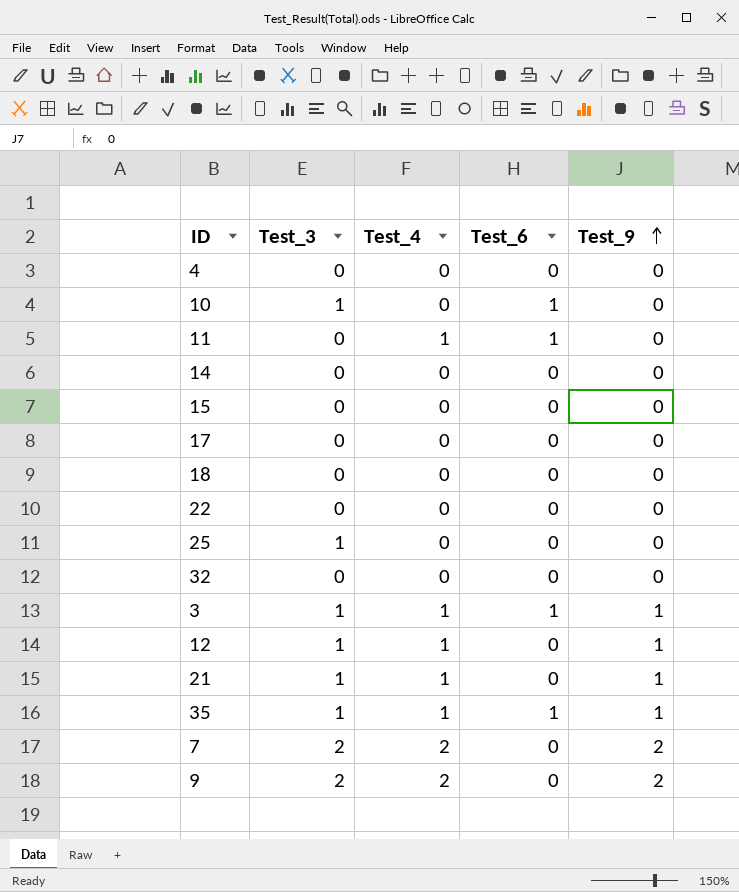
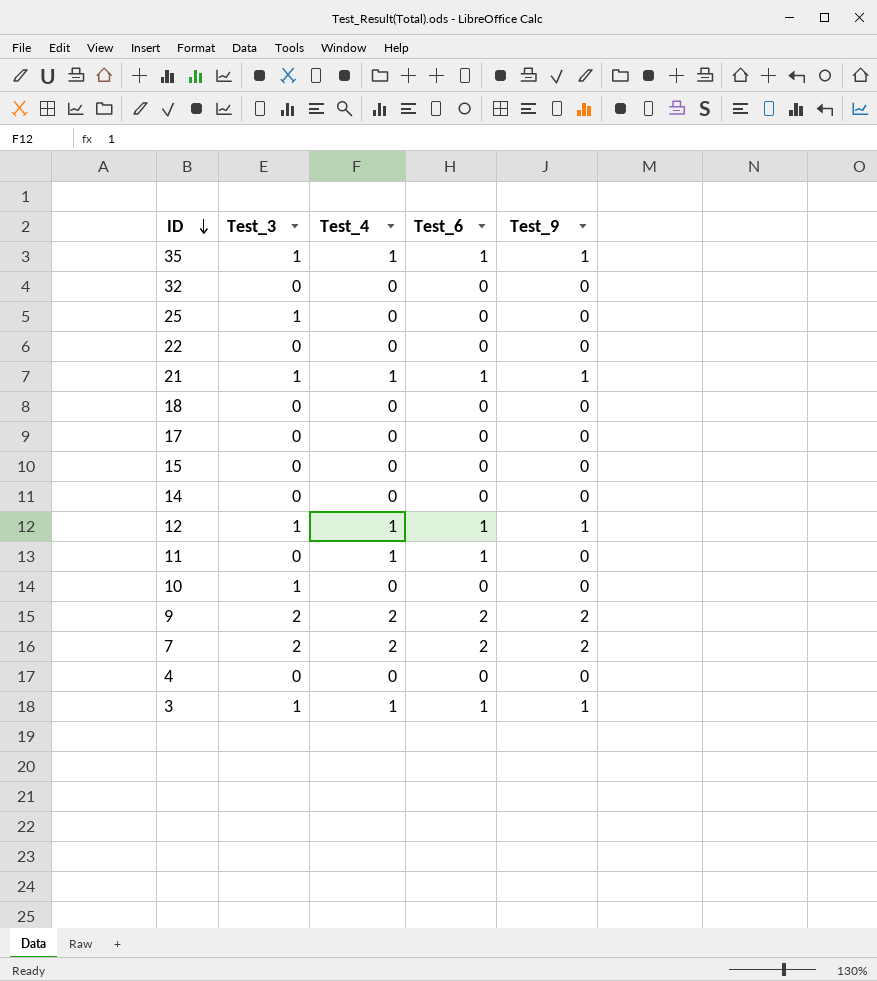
row order: Test_9 ascending -> ID descending
21 | Test_6: 0 -> 1
12 | Test_6: 0 -> 1
10 | Test_6: 1 -> 0
9 | Test_6: 0 -> 2
7 | Test_6: 0 -> 2

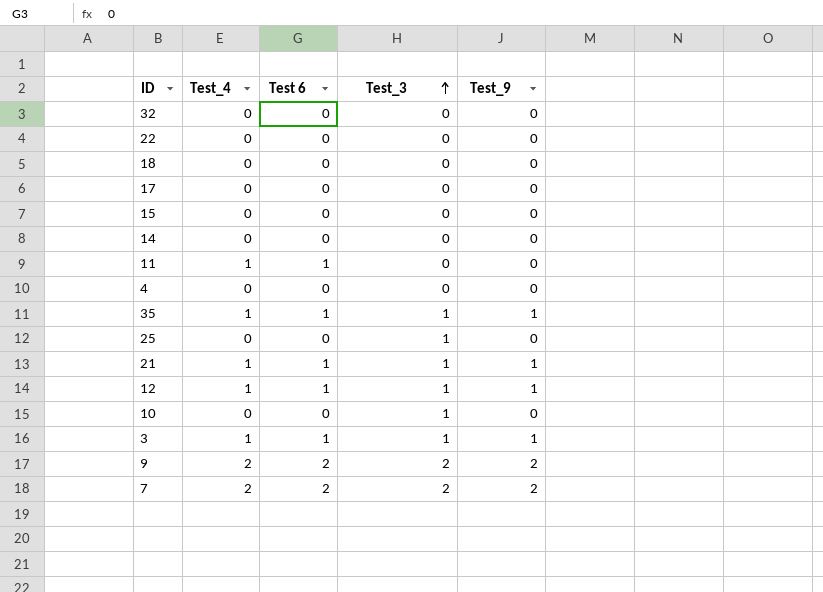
row order: ID descending -> Test_3 ascending
column name: Test_6 -> Test 6
column Test_3 | position: 2 -> 4

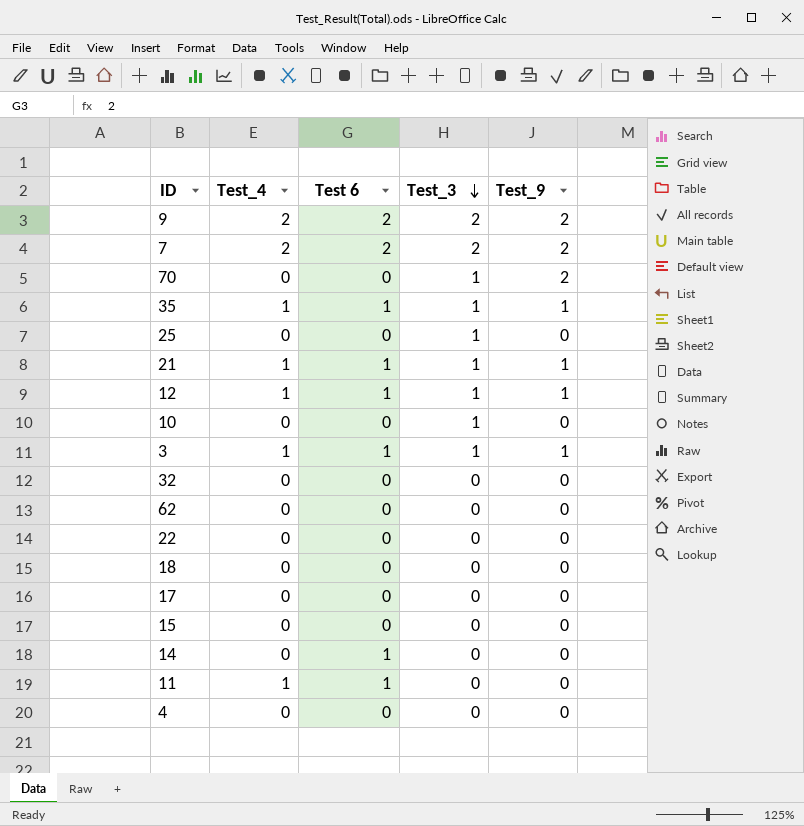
row order: Test_3 ascending -> Test_3 descending
row 70: none -> 0 | 0 | 1 | 2
row 62: none -> 0 | 0 | 0 | 0
14 | Test 6: 0 -> 1

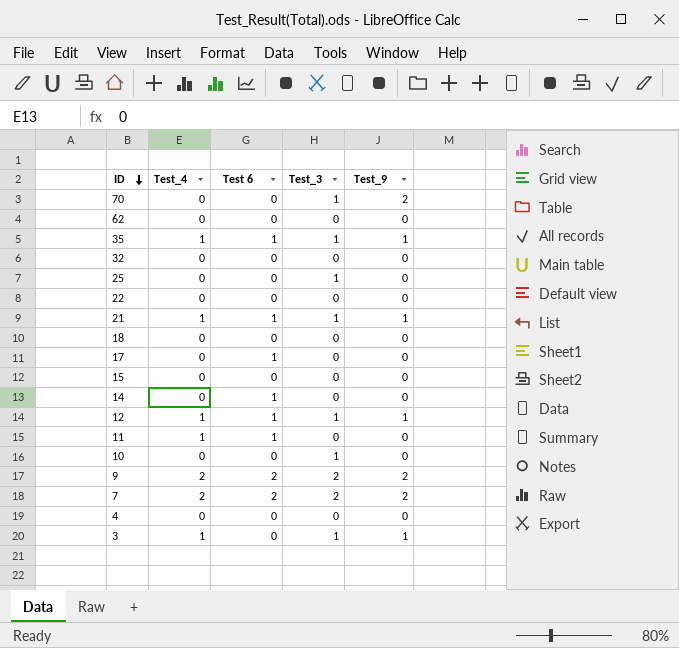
row order: Test_3 descending -> ID descending
17 | Test 6: 0 -> 1
3 | Test 6: 1 -> 0

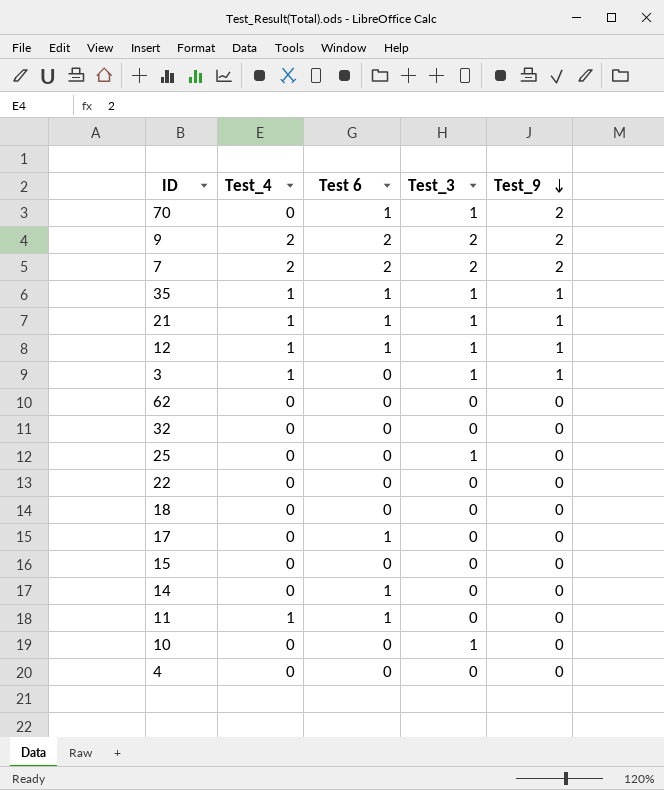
row order: ID descending -> Test_9 descending
70 | Test 6: 0 -> 1

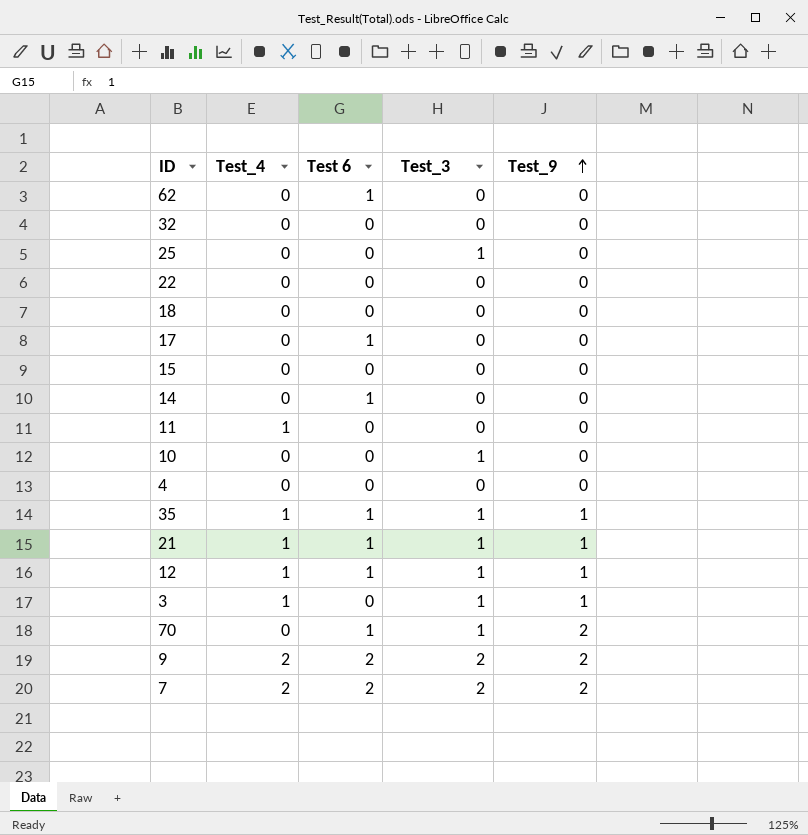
row order: Test_9 descending -> Test_9 ascending
62 | Test 6: 0 -> 1
11 | Test 6: 1 -> 0

